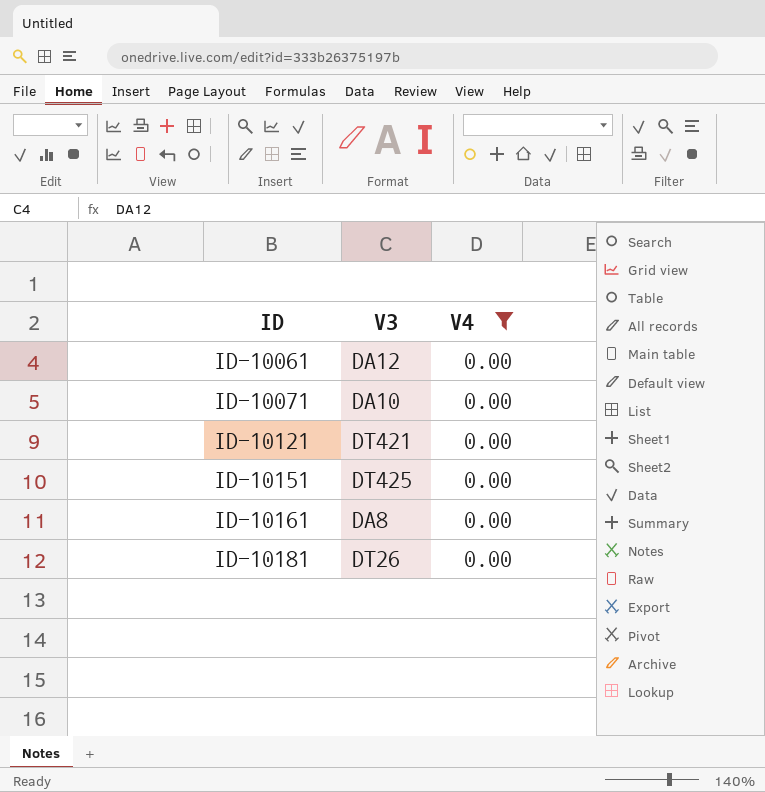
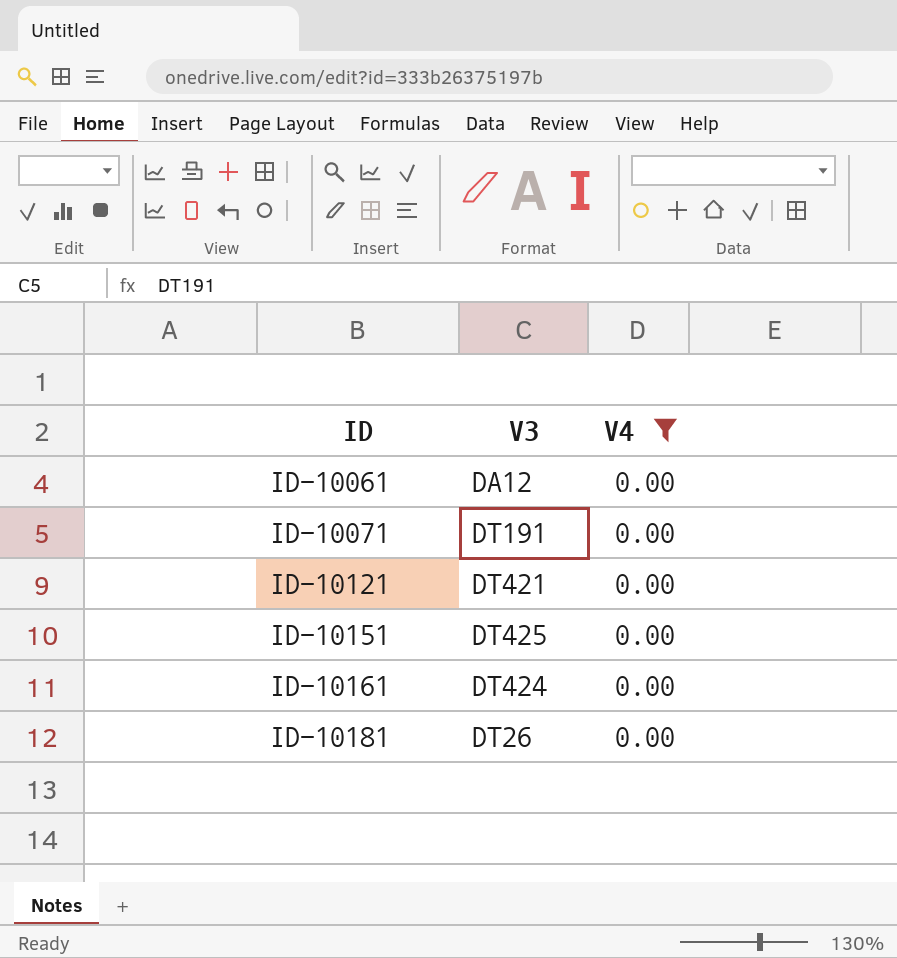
ID-10071 | V3: DA10 -> DT191
ID-10161 | V3: DA8 -> DT424

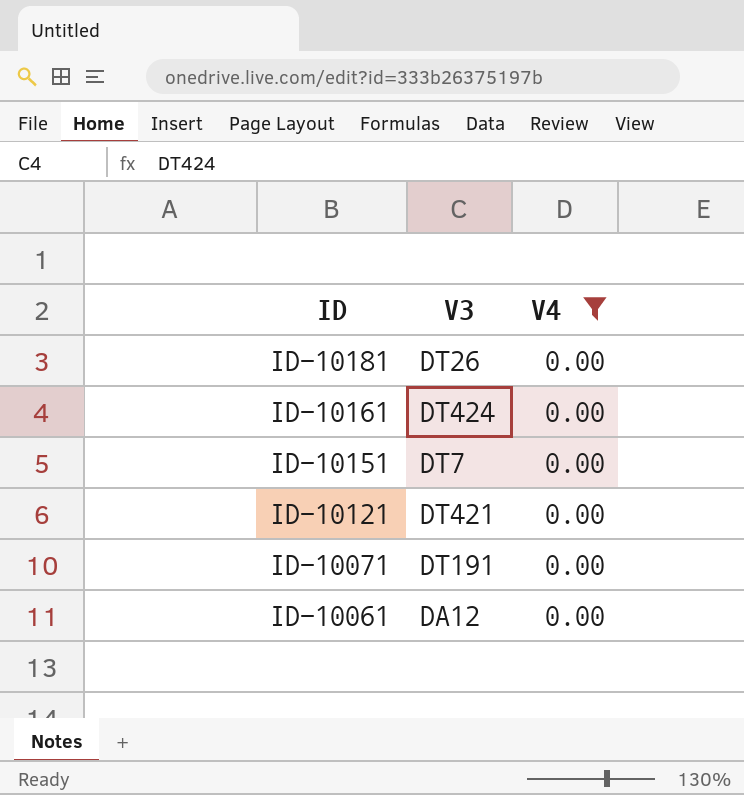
row order: ID ascending -> ID descending
ID-10151 | V3: DT425 -> DT7

